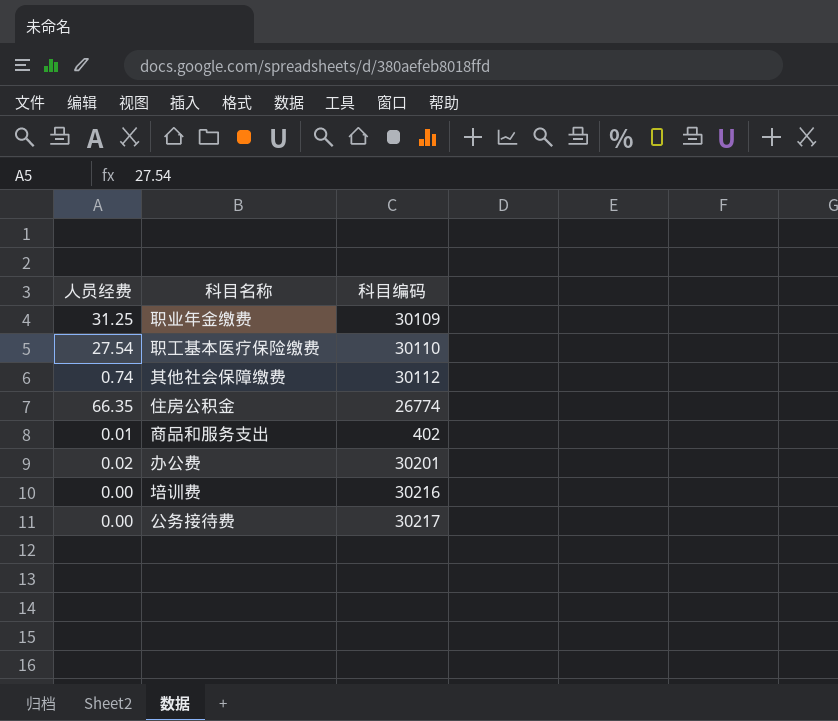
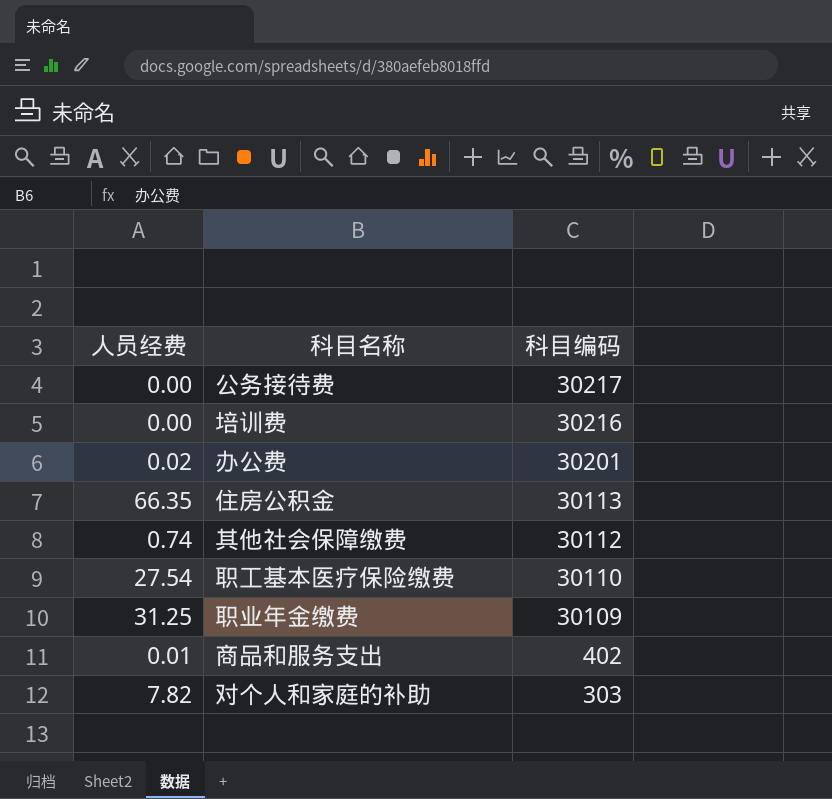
row order: none -> 科目编码 descending
住房公积金 | 科目编码: 26774 -> 30113
row 对个人和家庭的补助: none -> 7.82 | 303

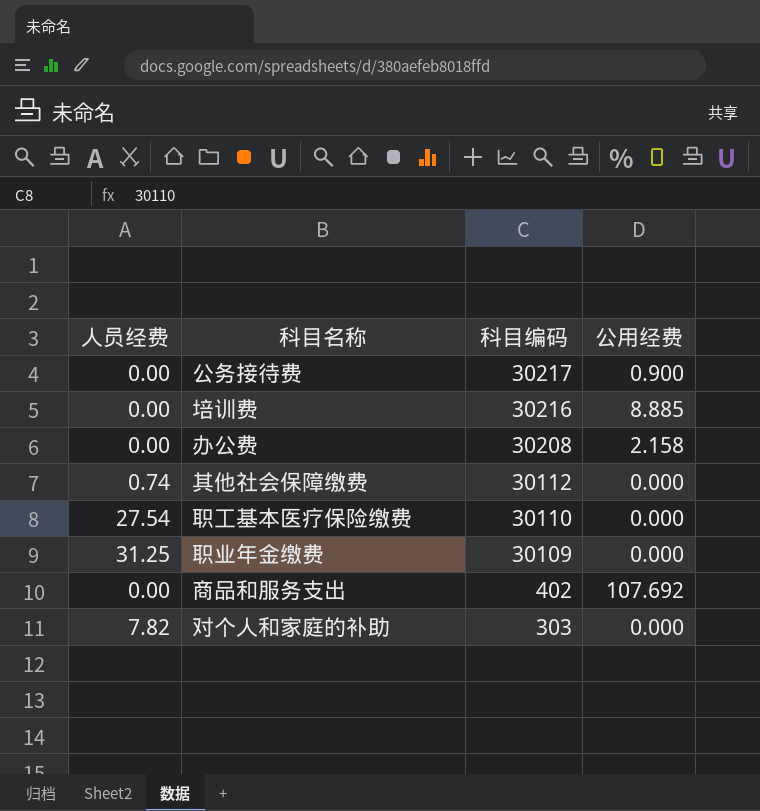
column 公用经费 | position: none -> 4
row 住房公积金: 66.35 | 30113 -> none
办公费 | 人员经费: 0.02 -> 0.00
办公费 | 科目编码: 30201 -> 30208
商品和服务支出 | 人员经费: 0.01 -> 0.00

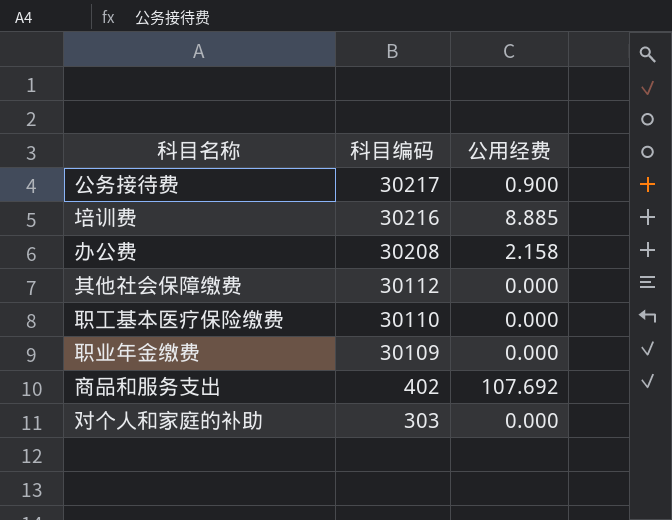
column 人员经费 | position: 1 -> none

